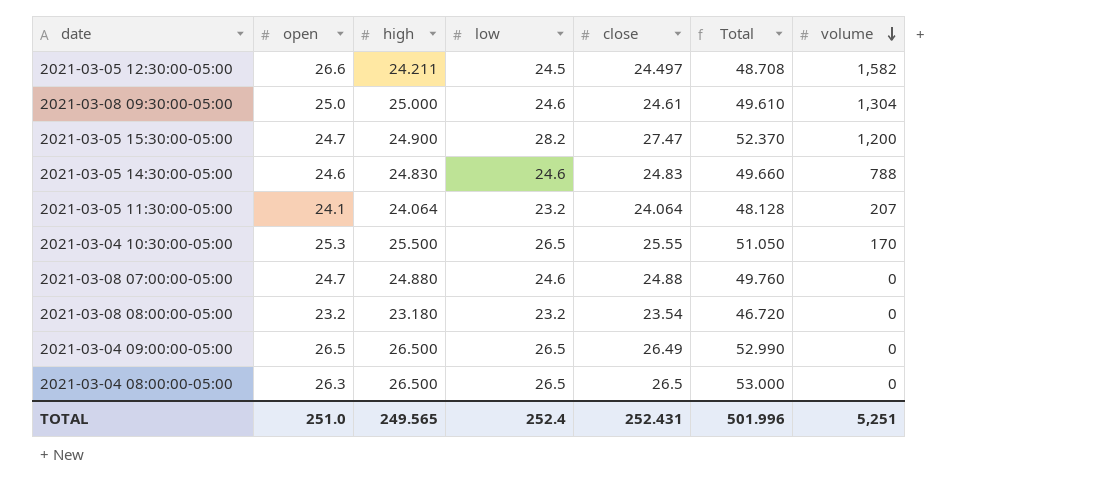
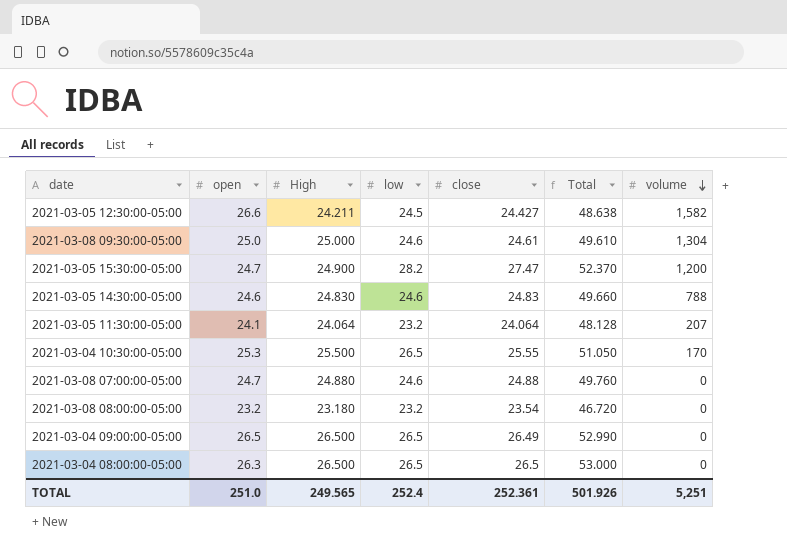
column name: high -> High
2021-03-05 12:30:00-05:00 | close: 24.497 -> 24.427
2021-03-05 12:30:00-05:00 | Total: 48.708 -> 48.638
TOTAL | close: 252.431 -> 252.361
TOTAL | Total: 501.996 -> 501.926

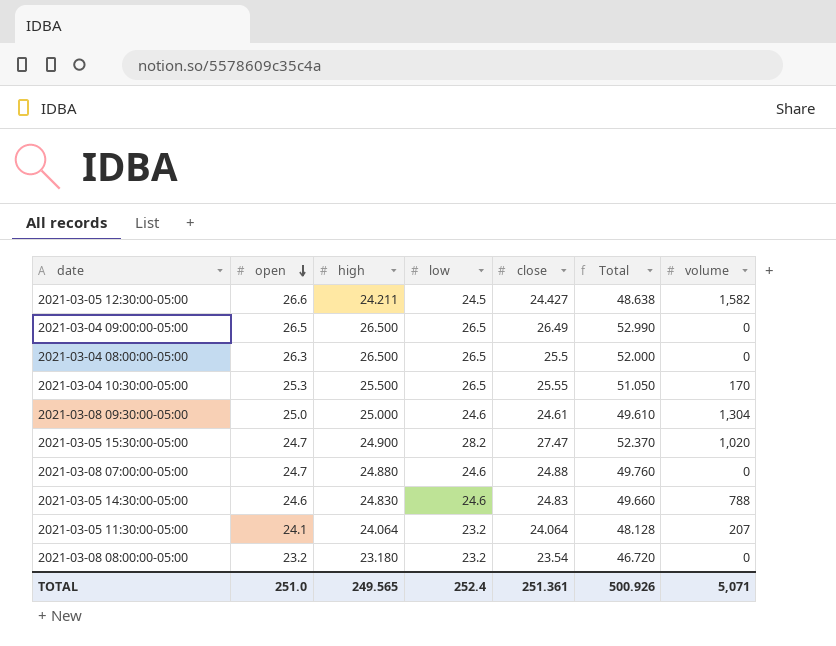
row order: volume descending -> open descending
column name: High -> high
2021-03-04 08:00:00-05:00 | close: 26.5 -> 25.5
2021-03-04 08:00:00-05:00 | Total: 53.000 -> 52.000
2021-03-05 15:30:00-05:00 | volume: 1,200 -> 1,020
TOTAL | close: 252.361 -> 251.361
TOTAL | Total: 501.926 -> 500.926
TOTAL | volume: 5,251 -> 5,071

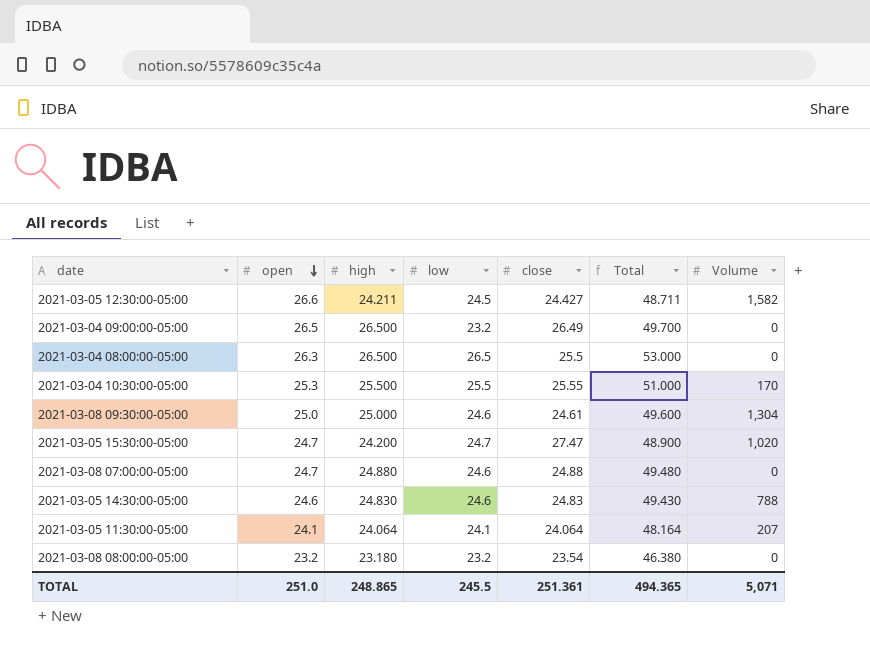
column Total | formula: [high] + [close] -> [high] + [low]
column name: volume -> Volume
2021-03-04 09:00:00-05:00 | low: 26.5 -> 23.2
2021-03-04 10:30:00-05:00 | low: 26.5 -> 25.5
2021-03-05 15:30:00-05:00 | high: 24.900 -> 24.200
2021-03-05 15:30:00-05:00 | low: 28.2 -> 24.7
2021-03-05 11:30:00-05:00 | low: 23.2 -> 24.1
TOTAL | high: 249.565 -> 248.865
TOTAL | low: 252.4 -> 245.5
TOTAL | Total: 500.926 -> 494.365

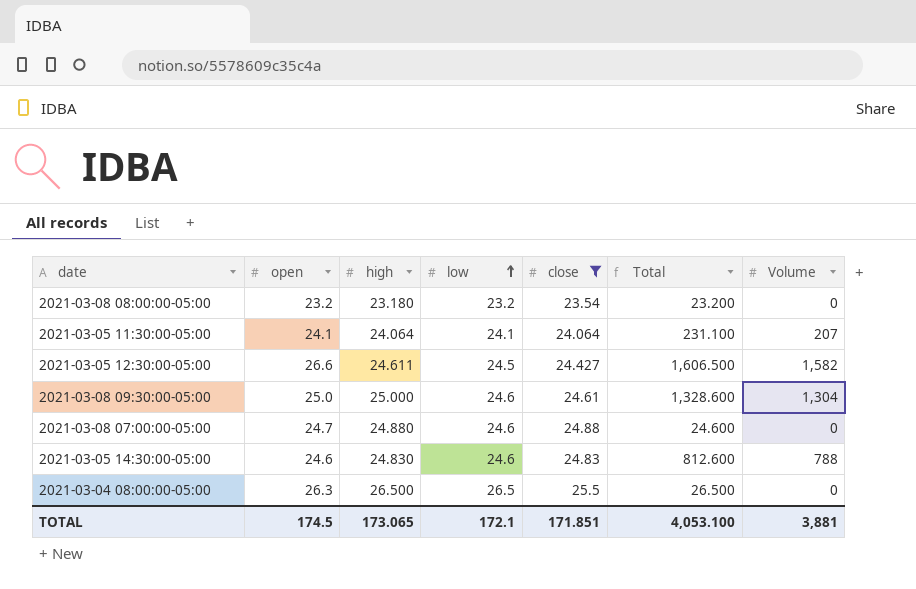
filter: none -> close <= 25.5
row order: open descending -> low ascending
column Total | formula: [high] + [low] -> [low] + [Volume]
2021-03-05 12:30:00-05:00 | high: 24.211 -> 24.611
TOTAL | open: 251.0 -> 174.5
TOTAL | high: 248.865 -> 173.065
TOTAL | low: 245.5 -> 172.1
TOTAL | close: 251.361 -> 171.851
TOTAL | Total: 494.365 -> 4,053.100
TOTAL | Volume: 5,071 -> 3,881

